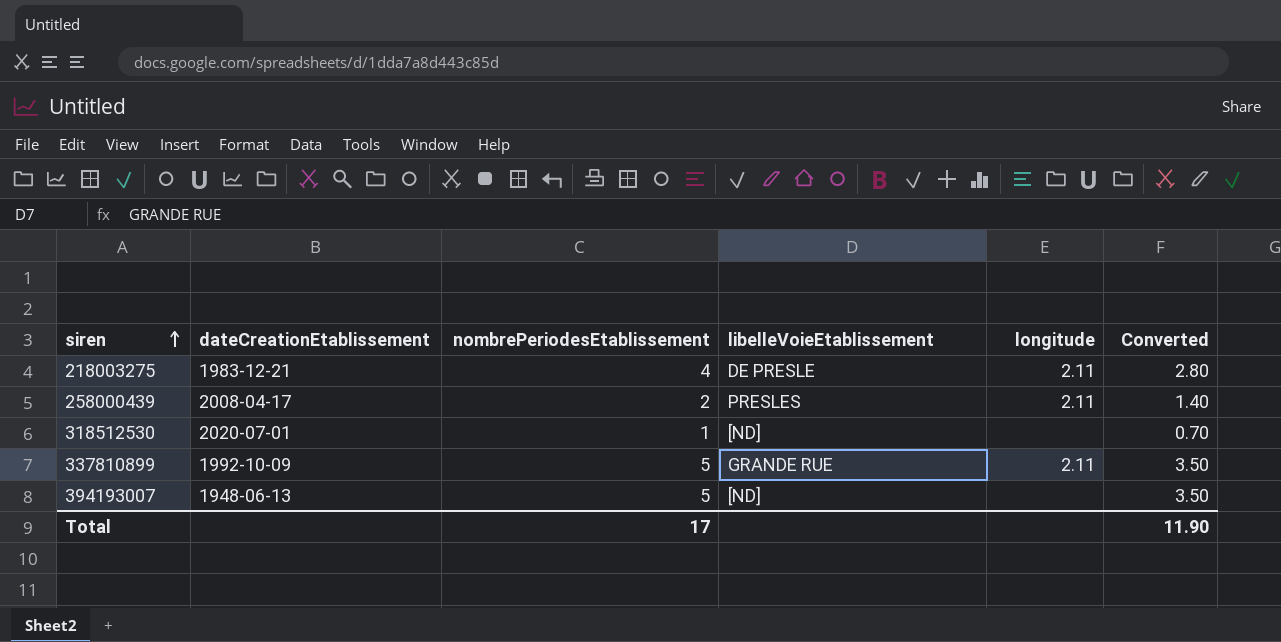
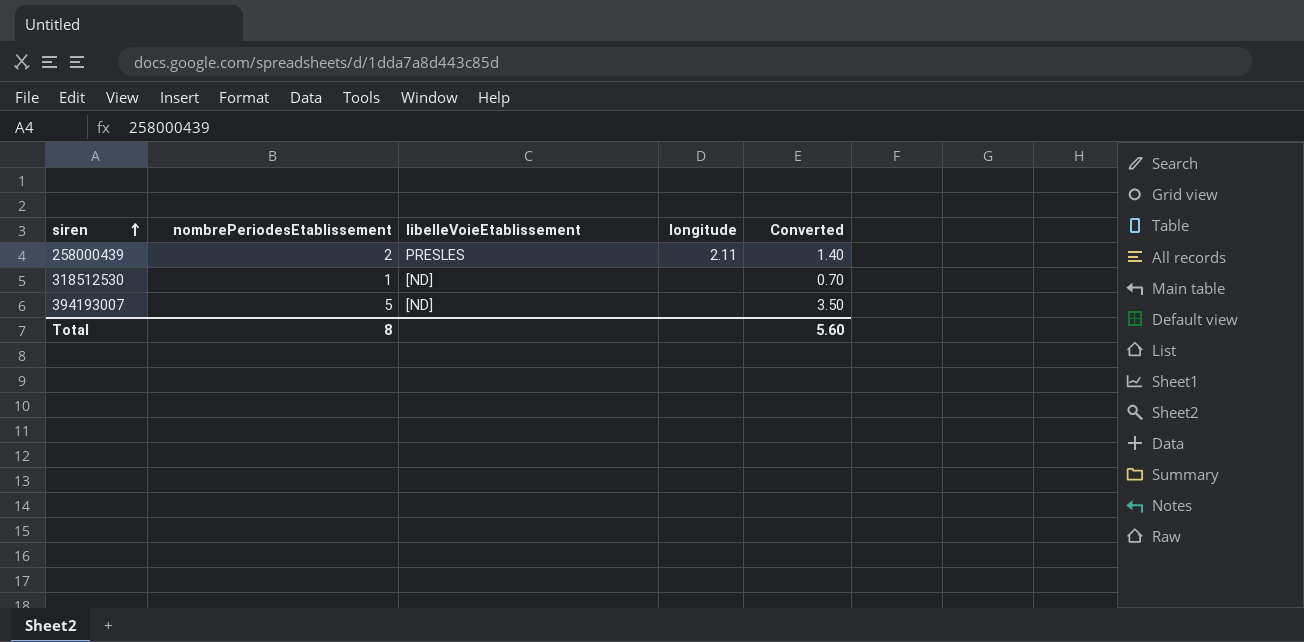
column dateCreationEtablissement | position: 2 -> none
row 218003275: 1983-12-21 | 4 | DE PRESLE | 2.11 | 2.80 -> none
row 337810899: 1992-10-09 | 5 | GRANDE RUE | 2.11 | 3.50 -> none
Total | nombrePeriodesEtablissement: 17 -> 8
Total | Converted: 11.90 -> 5.60

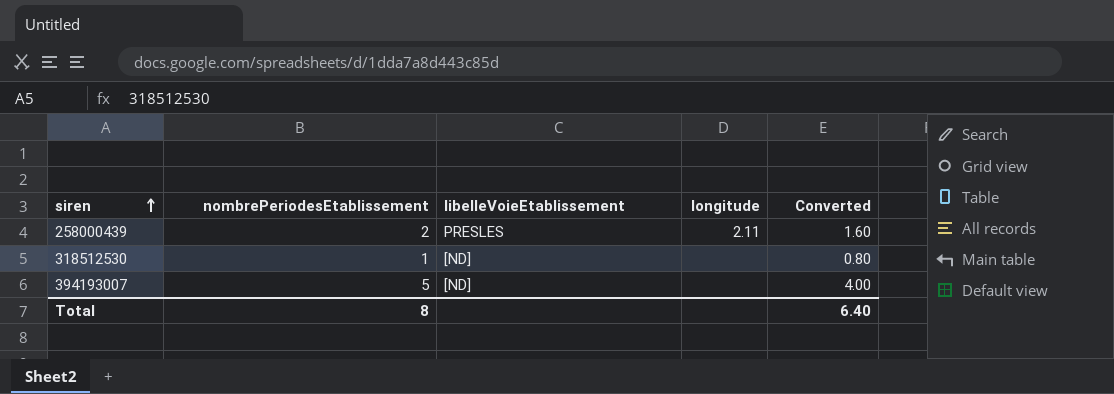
column Converted | formula: [nombrePeriodesEtablissement] * 0.7 -> [nombrePeriodesEtablissement] * 0.8
Total | Converted: 5.60 -> 6.40

